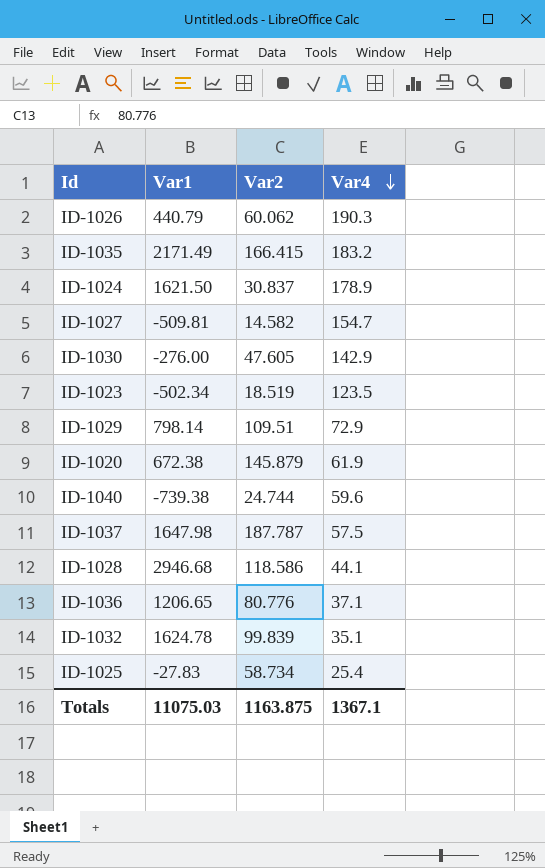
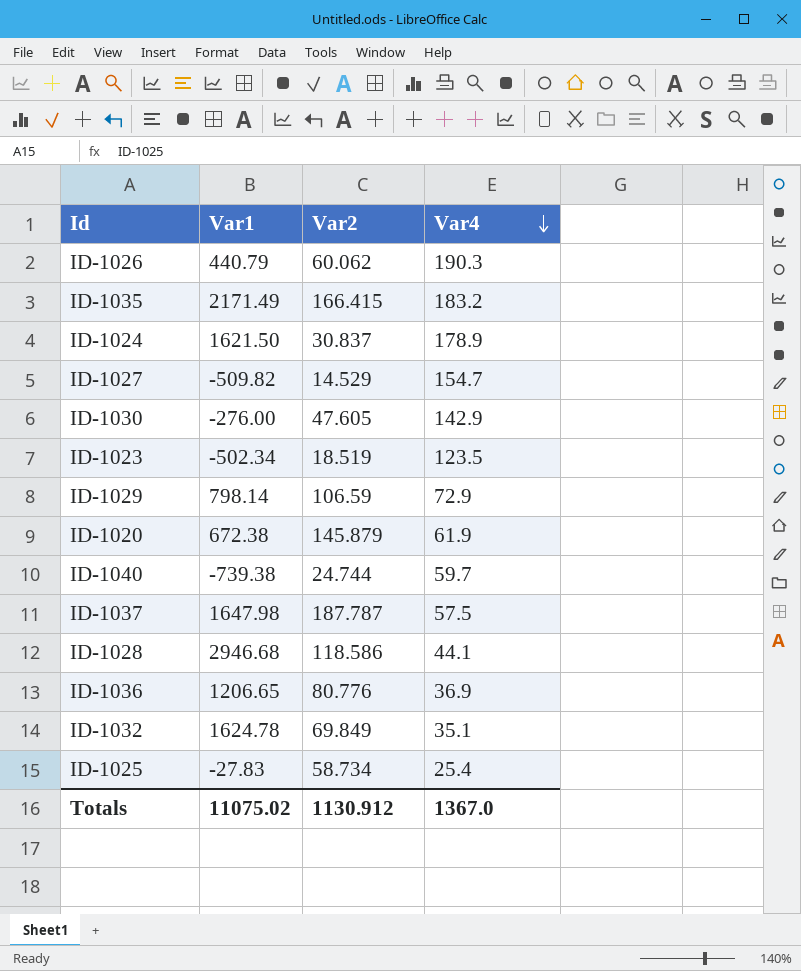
ID-1027 | Var1: -509.81 -> -509.82
ID-1027 | Var2: 14.582 -> 14.529
ID-1029 | Var2: 109.51 -> 106.59
ID-1040 | Var4: 59.6 -> 59.7
ID-1036 | Var4: 37.1 -> 36.9
ID-1032 | Var2: 99.839 -> 69.849
Totals | Var1: 11075.03 -> 11075.02
Totals | Var2: 1163.875 -> 1130.912
Totals | Var4: 1367.1 -> 1367.0

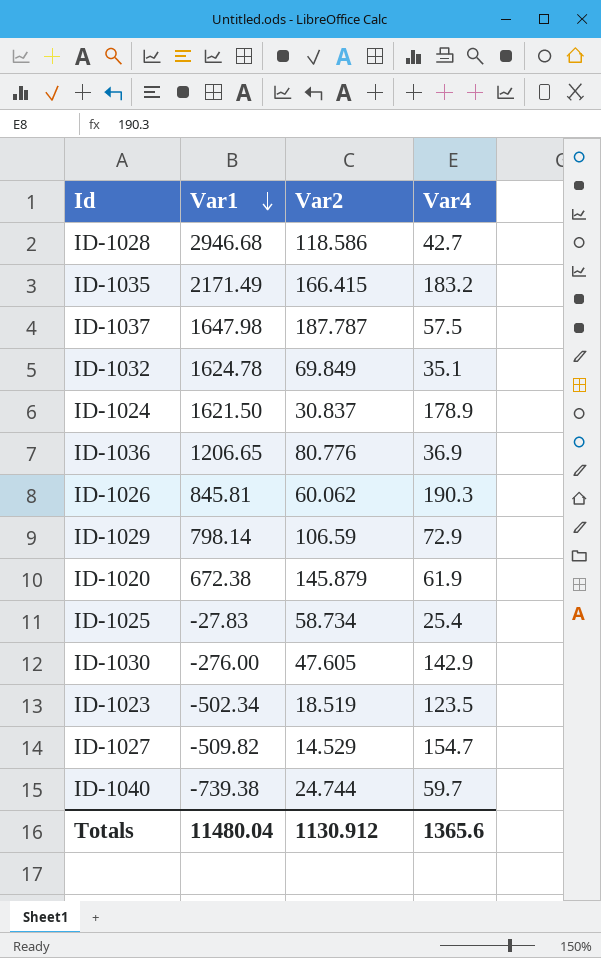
row order: Var4 descending -> Var1 descending
ID-1028 | Var4: 44.1 -> 42.7
ID-1026 | Var1: 440.79 -> 845.81
Totals | Var1: 11075.02 -> 11480.04
Totals | Var4: 1367.0 -> 1365.6

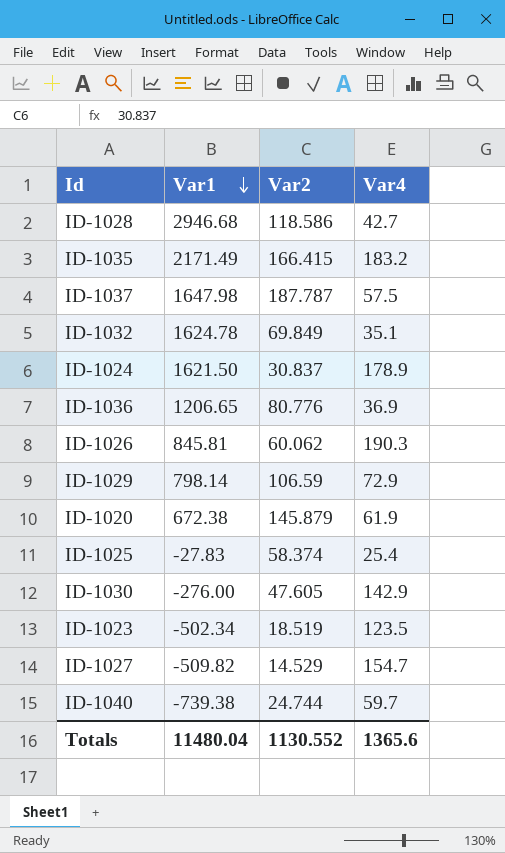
ID-1025 | Var2: 58.734 -> 58.374
Totals | Var2: 1130.912 -> 1130.552

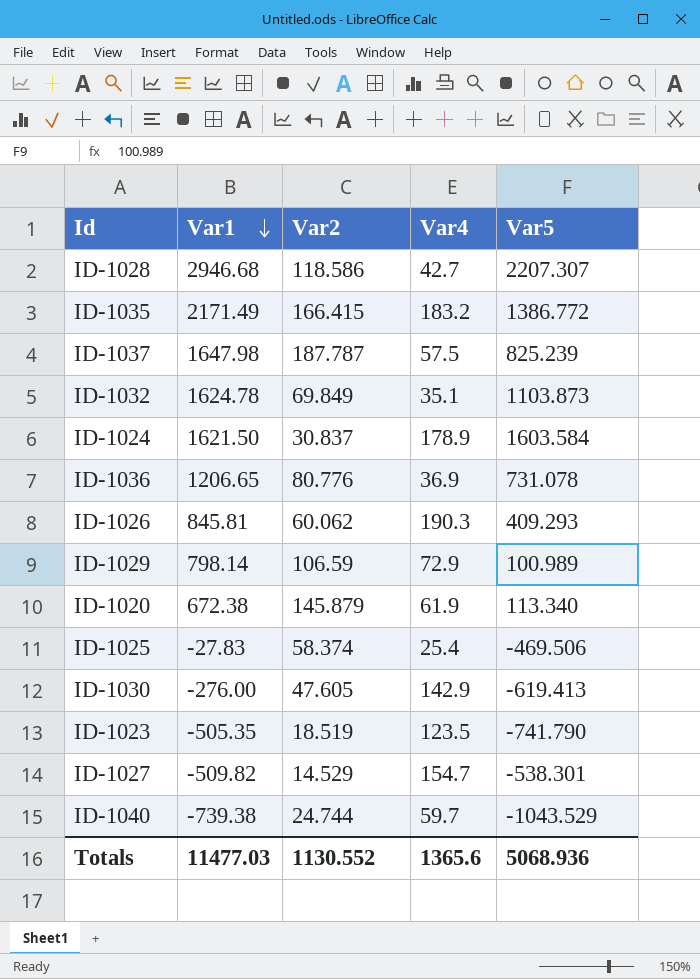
column Var5 | position: none -> 5
ID-1023 | Var1: -502.34 -> -505.35
Totals | Var1: 11480.04 -> 11477.03

